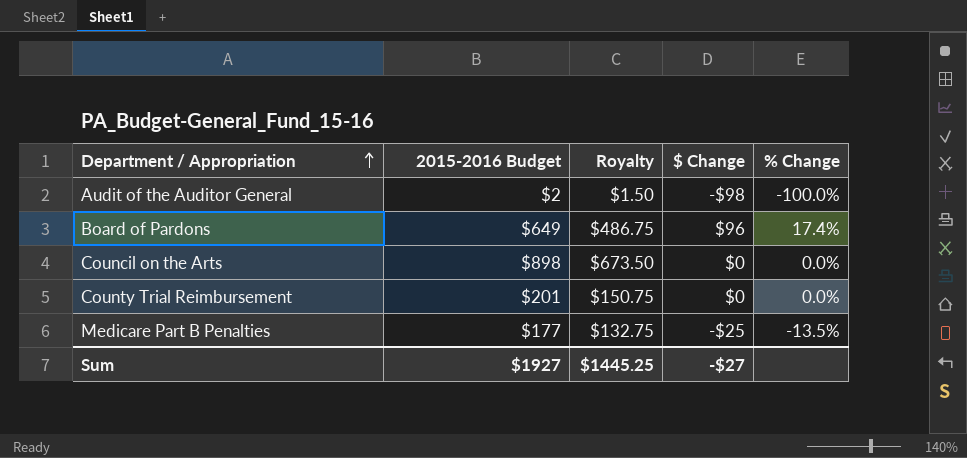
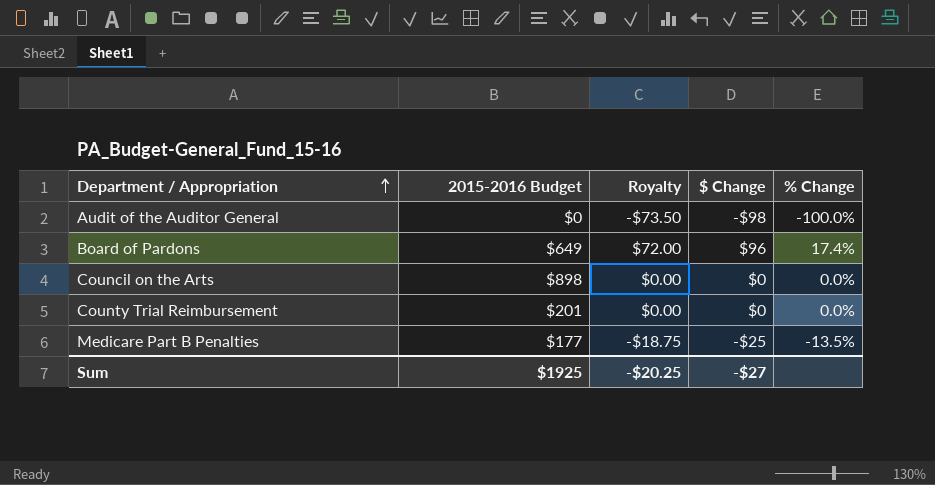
column Royalty | formula: [2015-2016 Budget] * 0.75 -> [$ Change] * 0.75
Audit of the Auditor General | 2015-2016 Budget: $2 -> $0
Sum | 2015-2016 Budget: $1927 -> $1925
Sum | Royalty: $1445.25 -> -$20.25

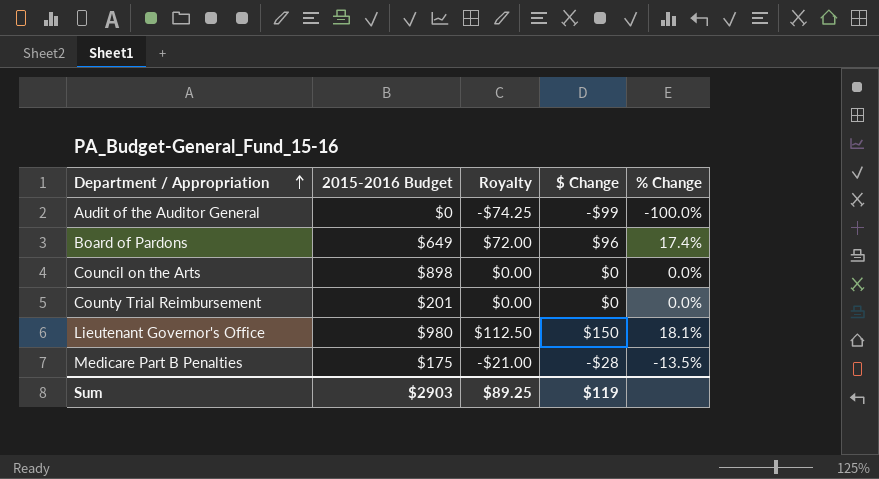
Audit of the Auditor General | Royalty: -$73.50 -> -$74.25
Audit of the Auditor General | $ Change: -$98 -> -$99
row Lieutenant Governor's Office: none -> $980 | $112.50 | $150 | 18.1%
Medicare Part B Penalties | 2015-2016 Budget: $177 -> $175
Medicare Part B Penalties | Royalty: -$18.75 -> -$21.00
Medicare Part B Penalties | $ Change: -$25 -> -$28
Sum | 2015-2016 Budget: $1925 -> $2903
Sum | Royalty: -$20.25 -> $89.25
Sum | $ Change: -$27 -> $119

